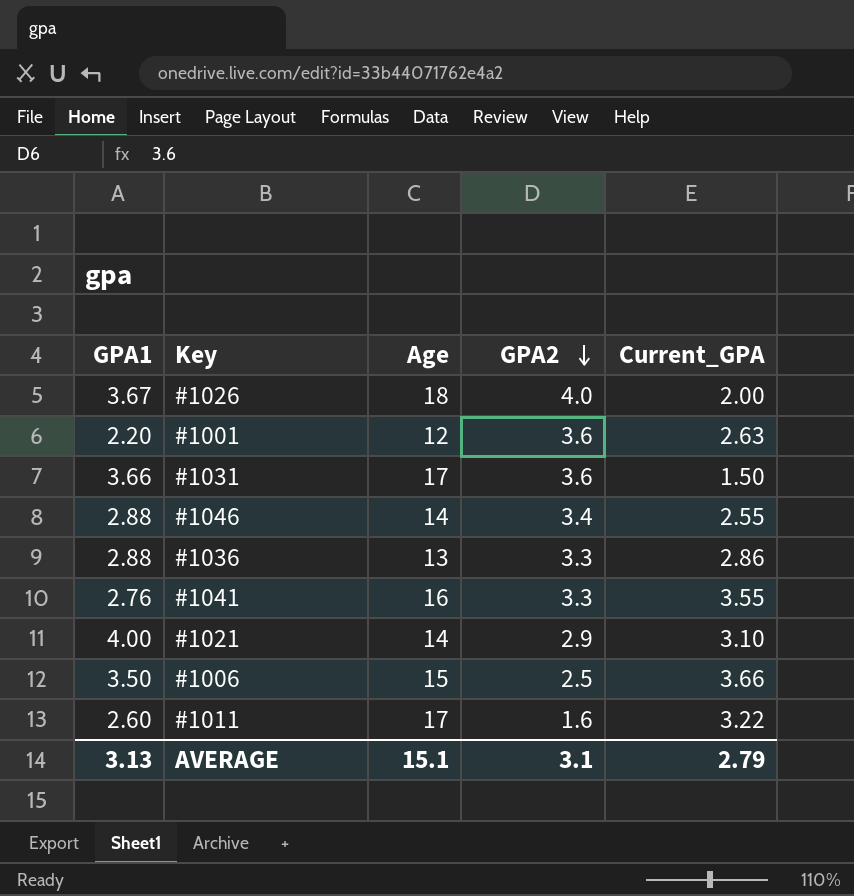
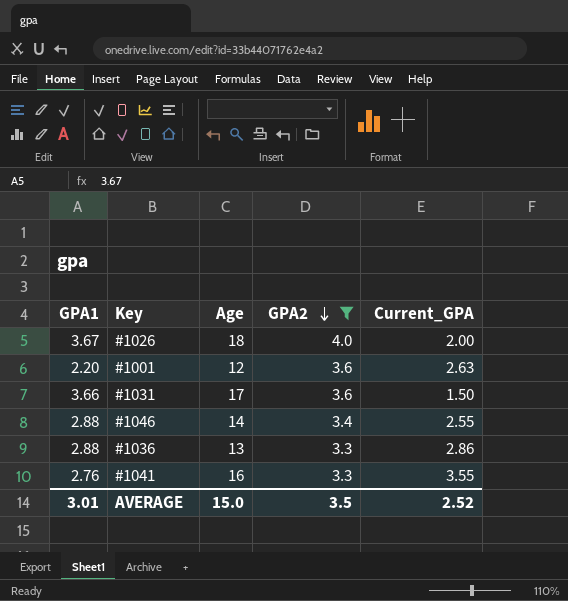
filter: none -> GPA2 >= 3.3
AVERAGE | GPA1: 3.13 -> 3.01
AVERAGE | Age: 15.1 -> 15.0
AVERAGE | GPA2: 3.1 -> 3.5
AVERAGE | Current_GPA: 2.79 -> 2.52

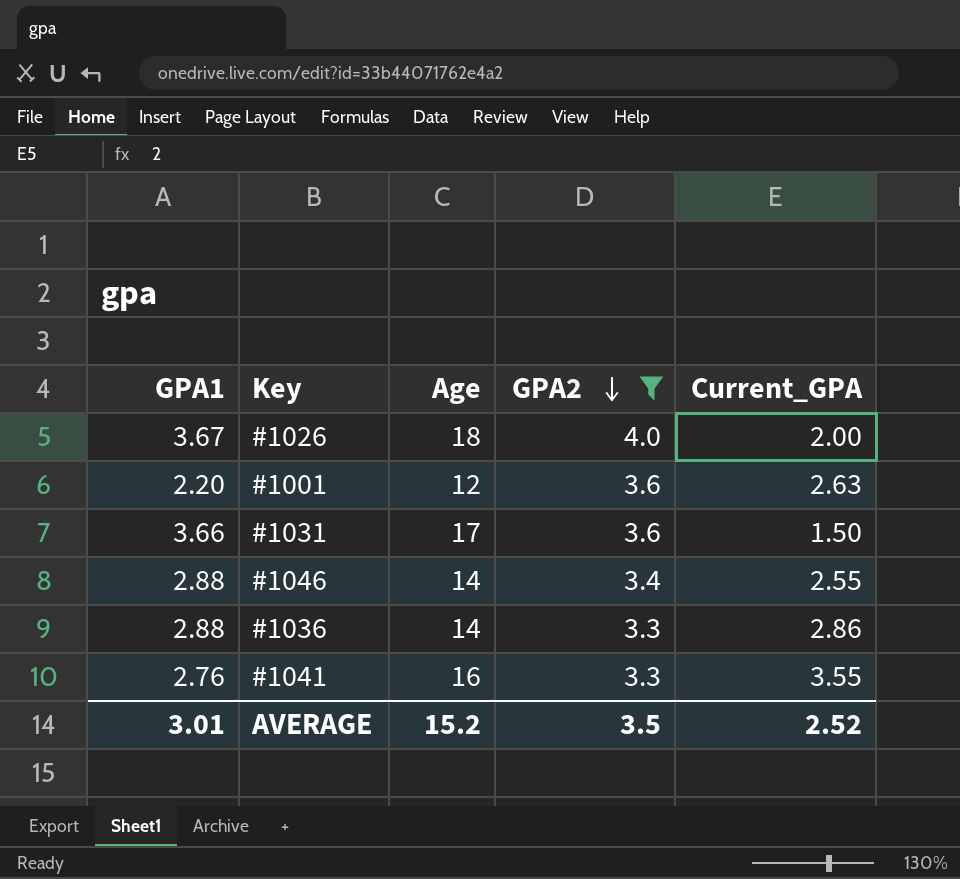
#1036 | Age: 13 -> 14
AVERAGE | Age: 15.0 -> 15.2

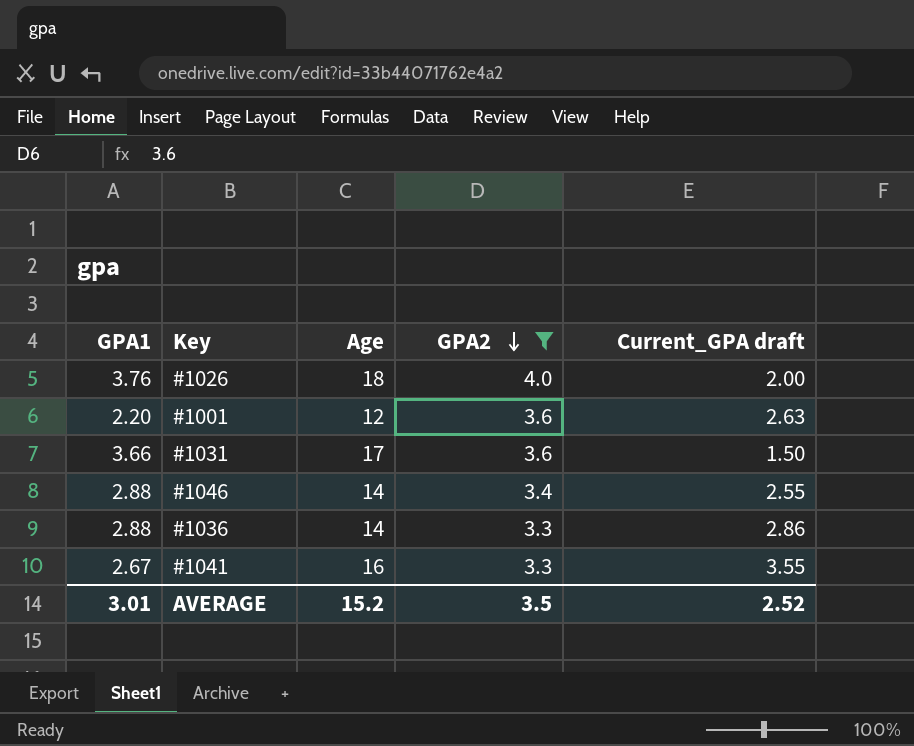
column name: Current_GPA -> Current_GPA draft
#1026 | GPA1: 3.67 -> 3.76
#1041 | GPA1: 2.76 -> 2.67

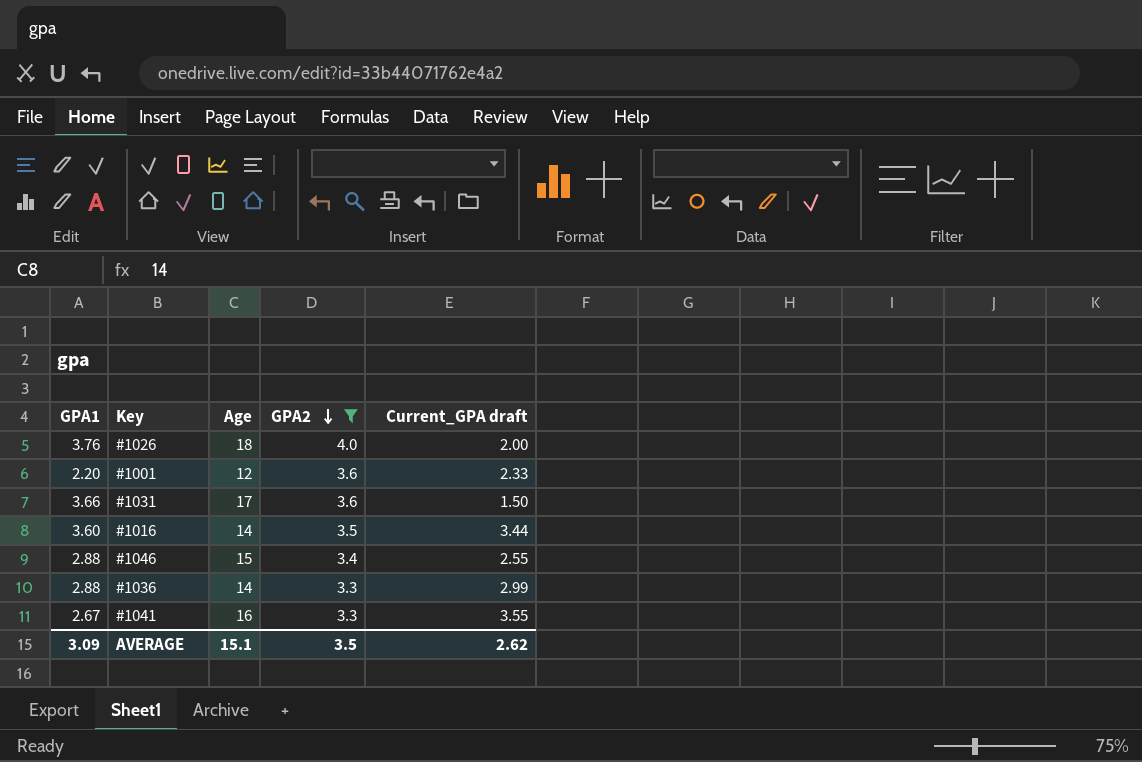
#1001 | Current_GPA draft: 2.63 -> 2.33
row #1016: none -> 3.60 | 14 | 3.5 | 3.44
#1046 | Age: 14 -> 15
#1036 | Current_GPA draft: 2.86 -> 2.99
AVERAGE | GPA1: 3.01 -> 3.09
AVERAGE | Age: 15.2 -> 15.1
AVERAGE | Current_GPA draft: 2.52 -> 2.62

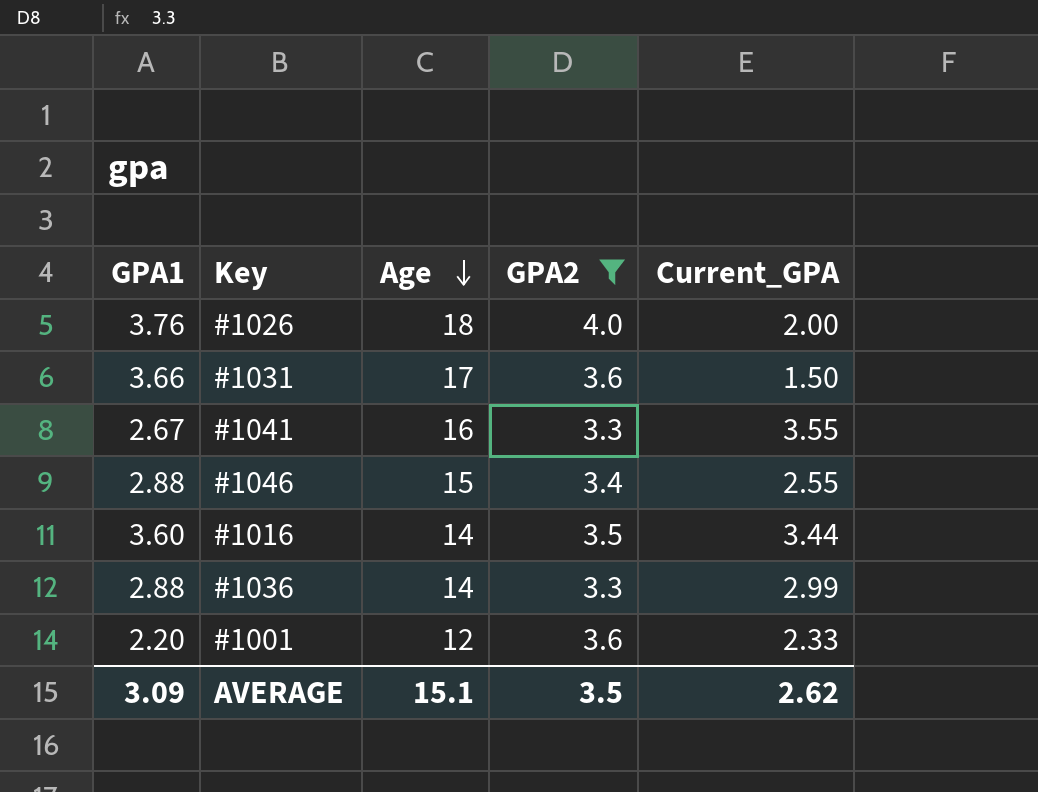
row order: GPA2 descending -> Age descending
column name: Current_GPA draft -> Current_GPA

